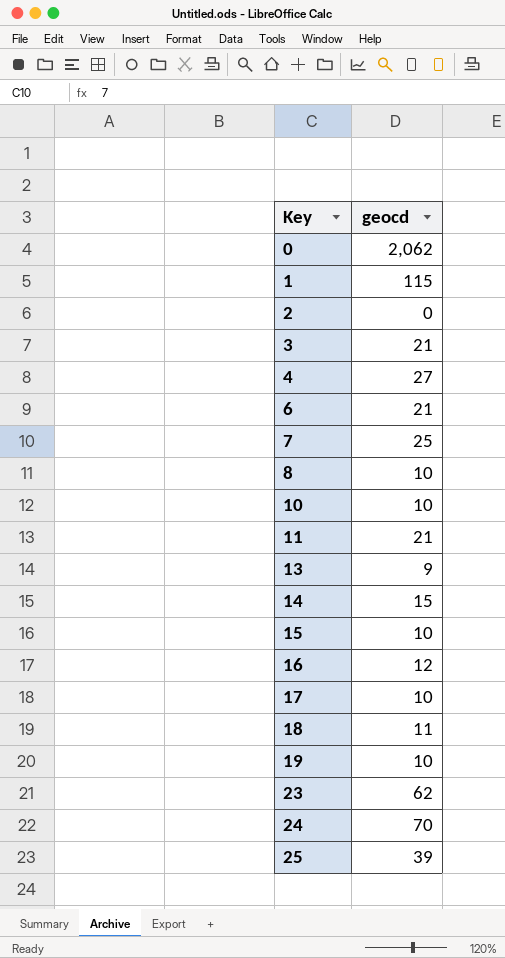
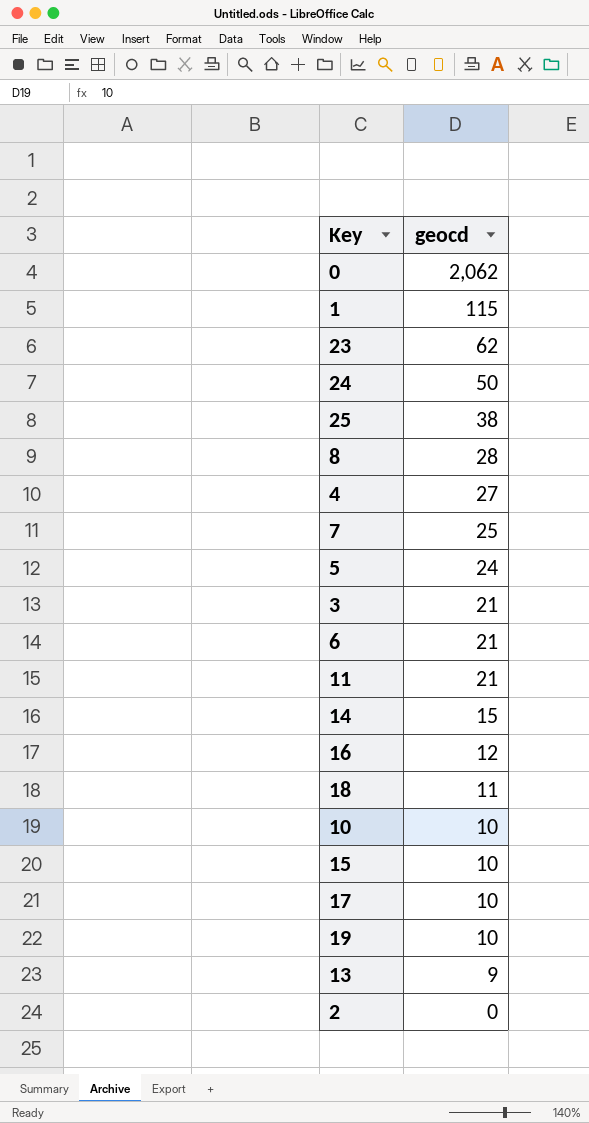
row order: Key ascending -> geocd descending
24 | geocd: 70 -> 50
25 | geocd: 39 -> 38
8 | geocd: 10 -> 28
row 5: none -> 24

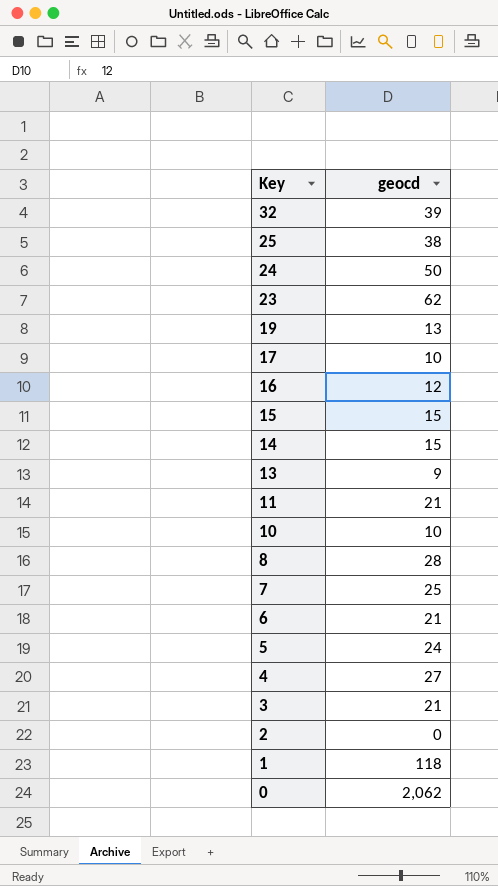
row order: geocd descending -> Key descending
row 18: 11 -> none
row 32: none -> 39
19 | geocd: 10 -> 13
15 | geocd: 10 -> 15
1 | geocd: 115 -> 118

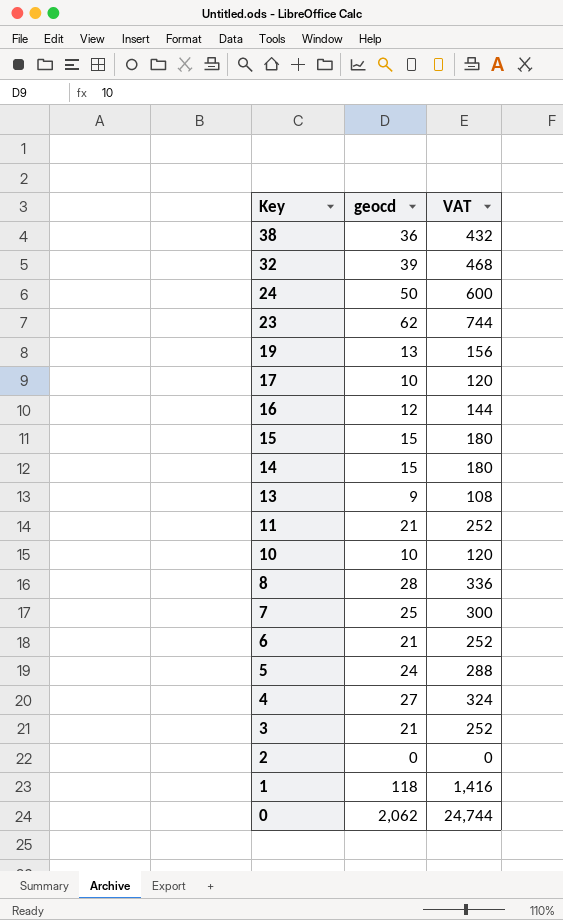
column VAT | formula: none -> [geocd] * 12
row 25: 38 -> none
row 38: none -> 36 | 432

